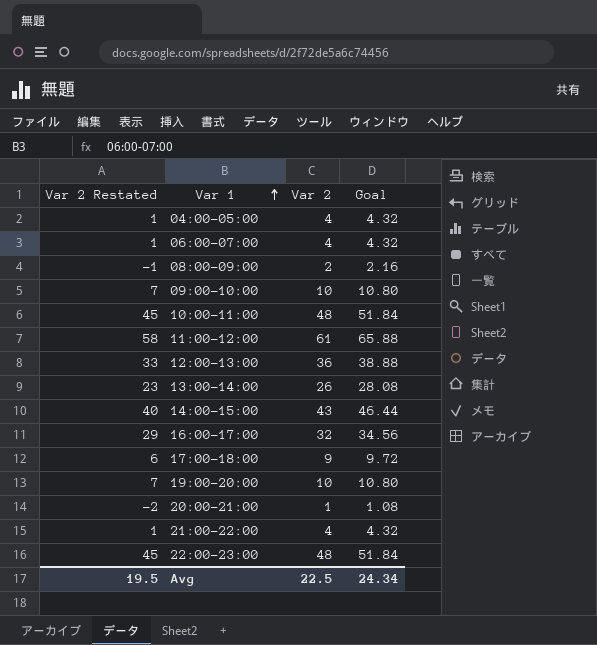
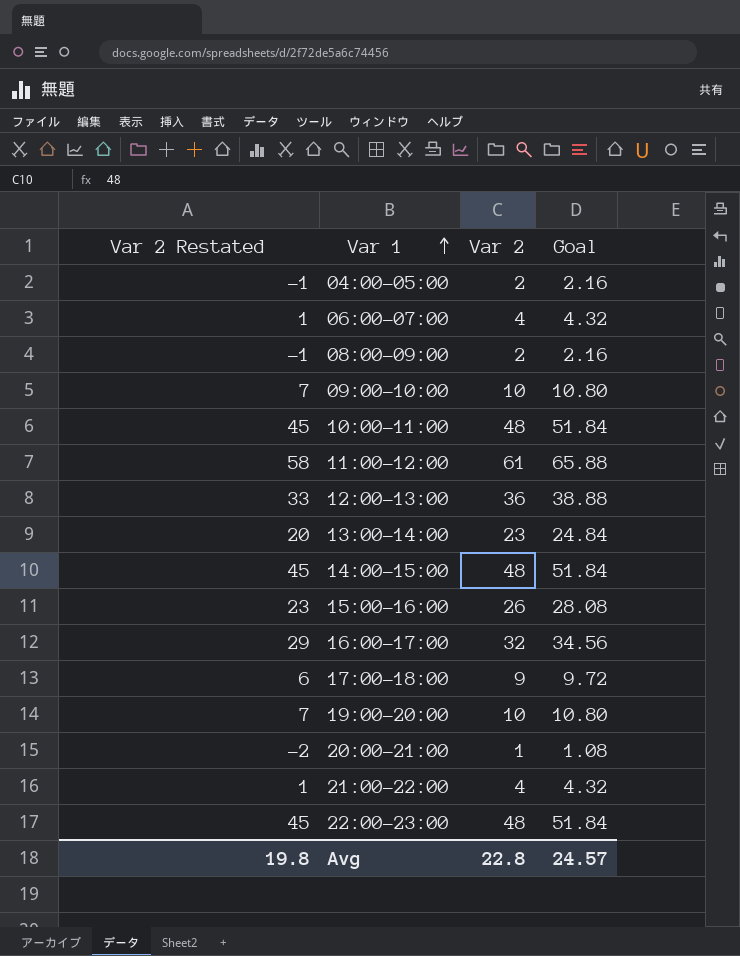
04:00-05:00 | Var 2 Restated: 1 -> -1
04:00-05:00 | Var 2: 4 -> 2
04:00-05:00 | Goal: 4.32 -> 2.16
13:00-14:00 | Var 2 Restated: 23 -> 20
13:00-14:00 | Var 2: 26 -> 23
13:00-14:00 | Goal: 28.08 -> 24.84
14:00-15:00 | Var 2 Restated: 40 -> 45
14:00-15:00 | Var 2: 43 -> 48
14:00-15:00 | Goal: 46.44 -> 51.84
row 15:00-16:00: none -> 23 | 26 | 28.08
Avg | Var 2 Restated: 19.5 -> 19.8
Avg | Var 2: 22.5 -> 22.8
Avg | Goal: 24.34 -> 24.57

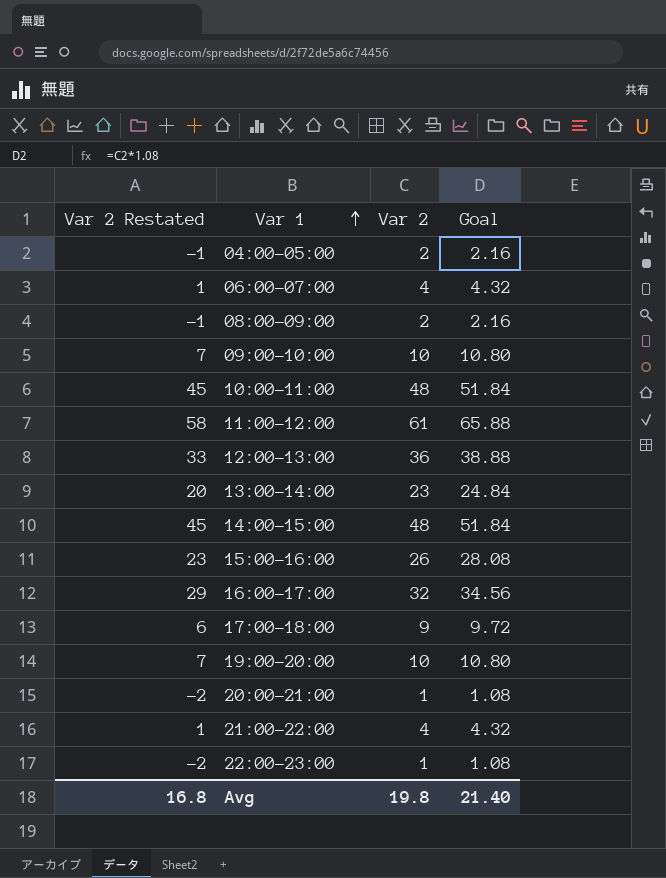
22:00-23:00 | Var 2 Restated: 45 -> -2
22:00-23:00 | Var 2: 48 -> 1
22:00-23:00 | Goal: 51.84 -> 1.08
Avg | Var 2 Restated: 19.8 -> 16.8
Avg | Var 2: 22.8 -> 19.8
Avg | Goal: 24.57 -> 21.40

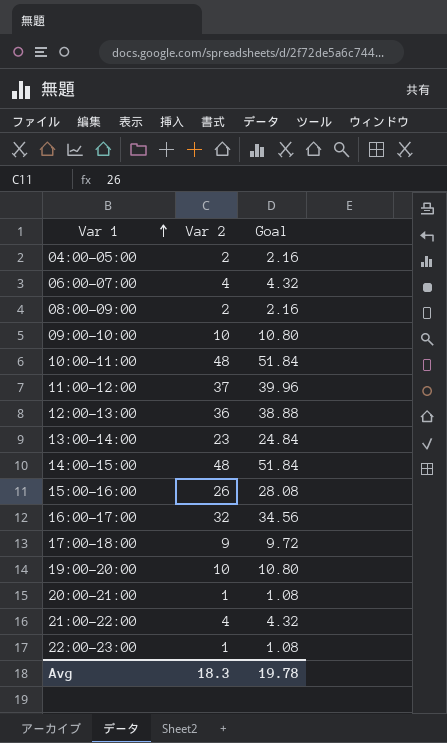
column Var 2 Restated | formula: [Var 2] - 3 -> none
11:00-12:00 | Var 2: 61 -> 37
11:00-12:00 | Goal: 65.88 -> 39.96
Avg | Var 2: 19.8 -> 18.3
Avg | Goal: 21.40 -> 19.78

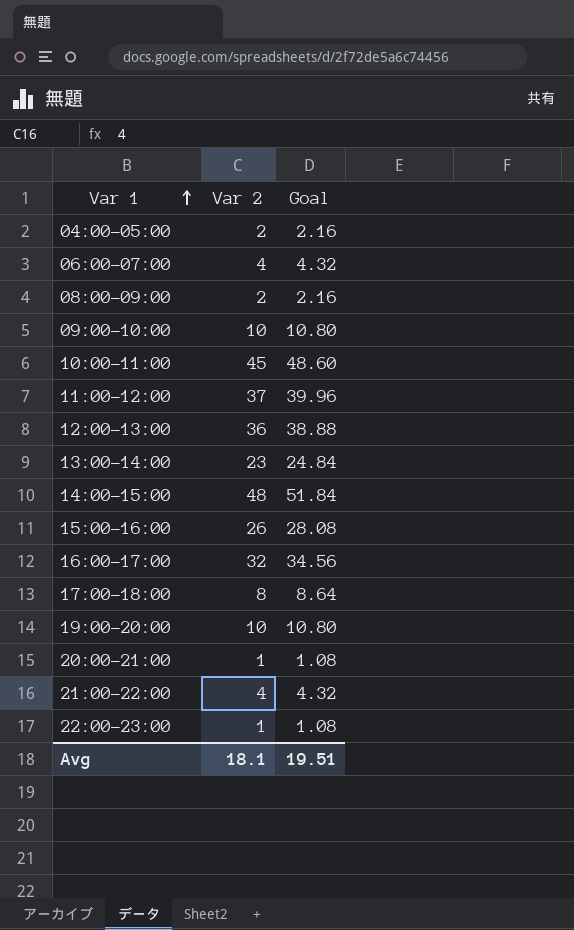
10:00-11:00 | Var 2: 48 -> 45
10:00-11:00 | Goal: 51.84 -> 48.60
17:00-18:00 | Var 2: 9 -> 8
17:00-18:00 | Goal: 9.72 -> 8.64
Avg | Var 2: 18.3 -> 18.1
Avg | Goal: 19.78 -> 19.51

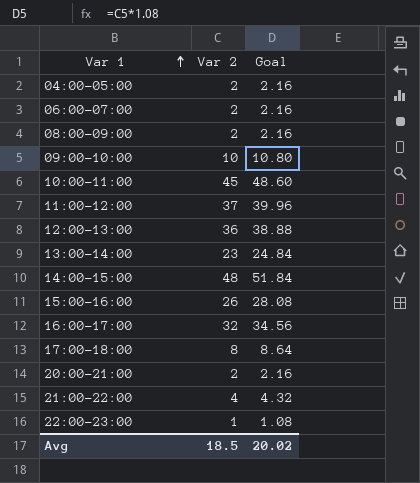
row 19:00-20:00: 10 | 10.80 -> none
06:00-07:00 | Var 2: 4 -> 2
06:00-07:00 | Goal: 4.32 -> 2.16
20:00-21:00 | Var 2: 1 -> 2
20:00-21:00 | Goal: 1.08 -> 2.16
Avg | Var 2: 18.1 -> 18.5
Avg | Goal: 19.51 -> 20.02

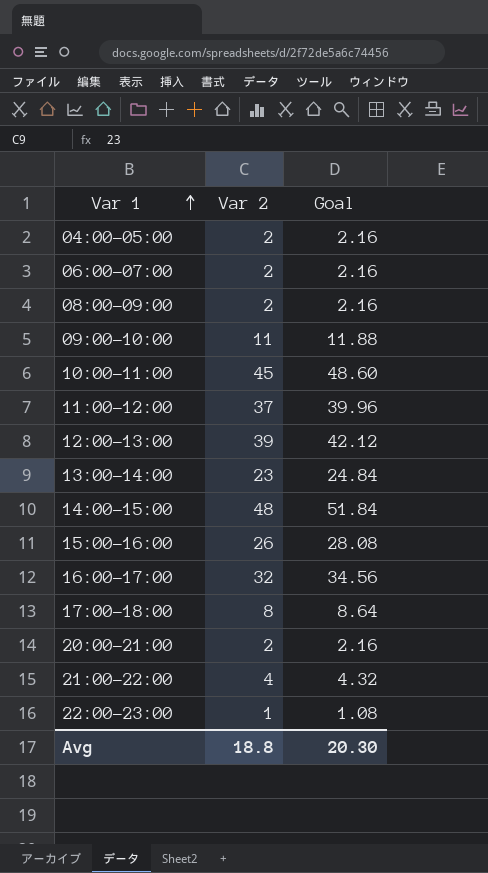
09:00-10:00 | Var 2: 10 -> 11
09:00-10:00 | Goal: 10.80 -> 11.88
12:00-13:00 | Var 2: 36 -> 39
12:00-13:00 | Goal: 38.88 -> 42.12
Avg | Var 2: 18.5 -> 18.8
Avg | Goal: 20.02 -> 20.30

